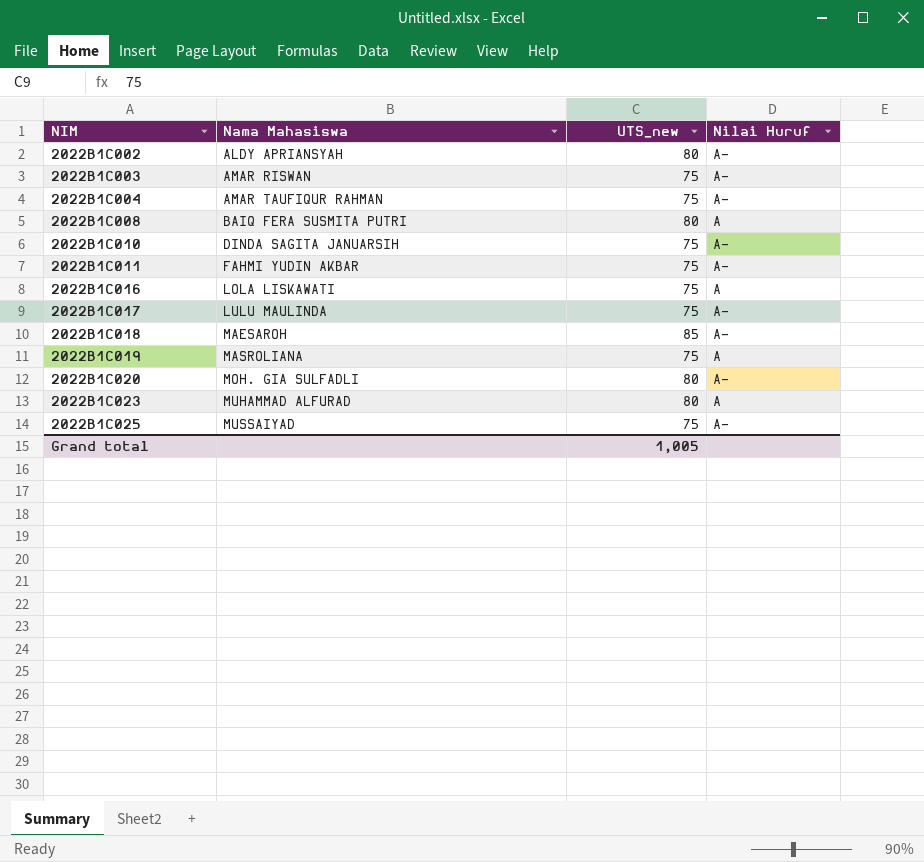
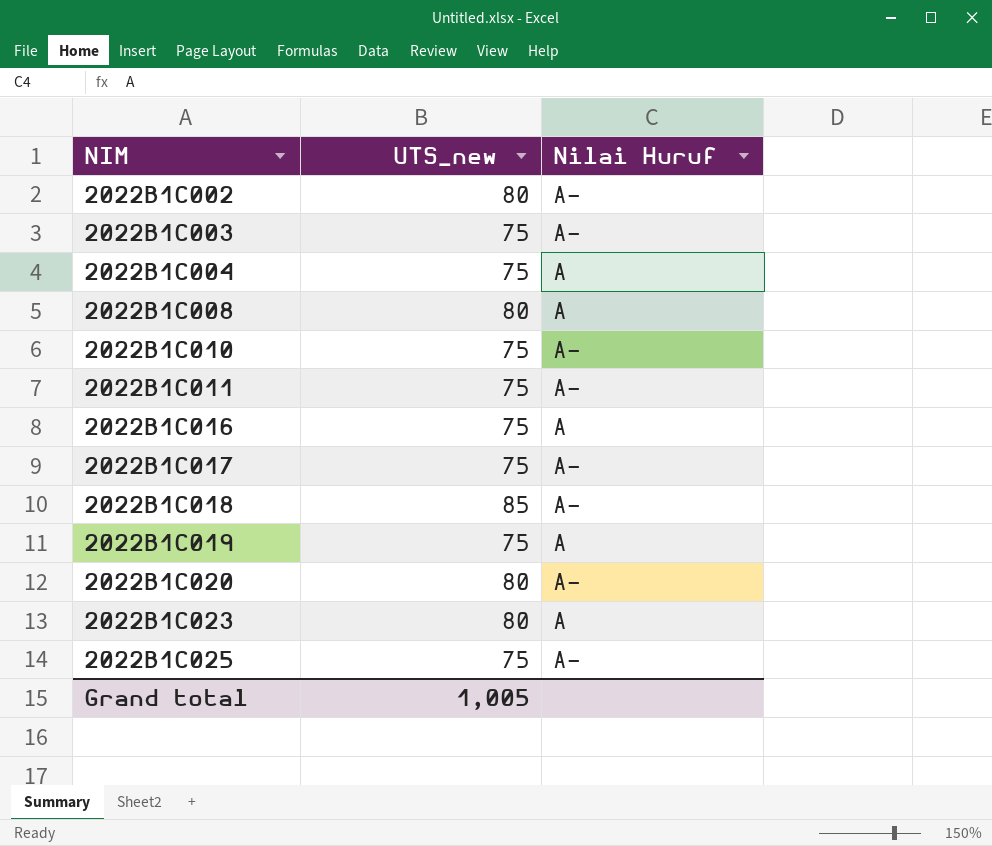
column Nama Mahasiswa | position: 2 -> none
2022B1C004 | Nilai Huruf: A- -> A

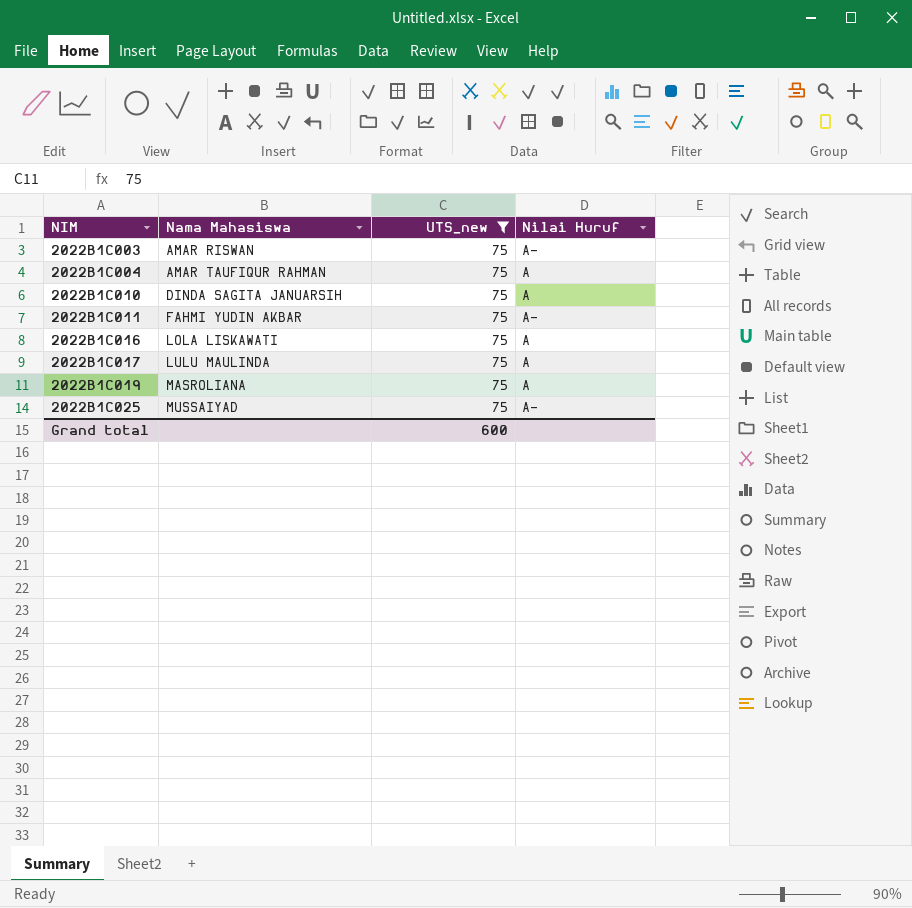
filter: none -> UTS_new = 75
column Nama Mahasiswa | position: none -> 2
2022B1C010 | Nilai Huruf: A- -> A
2022B1C017 | Nilai Huruf: A- -> A
Grand total | UTS_new: 1,005 -> 600

